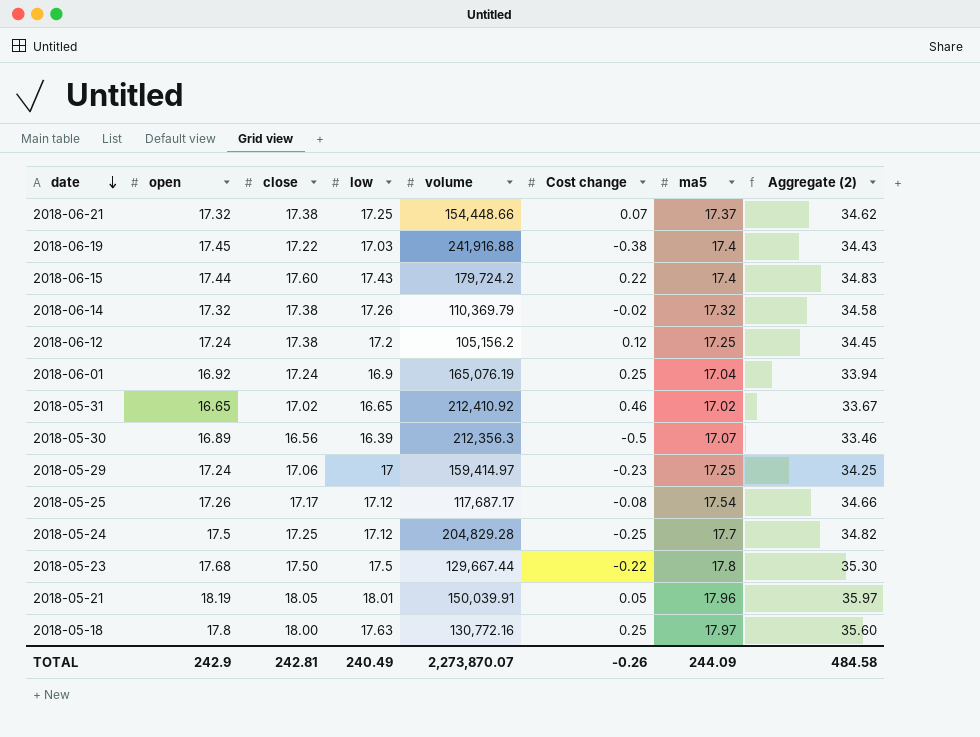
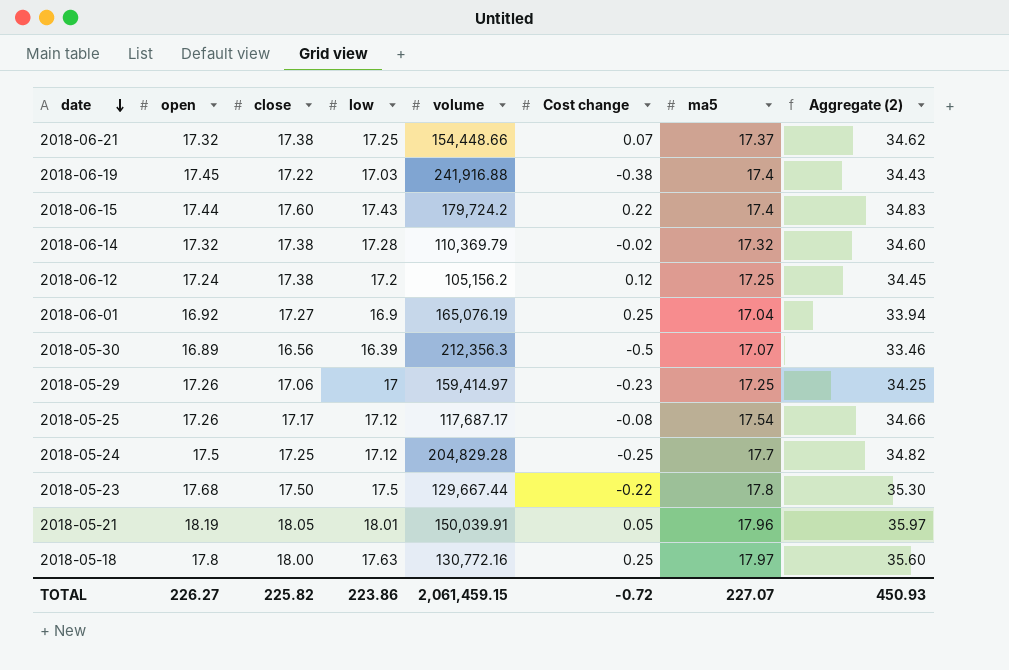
row 2018-05-31: 16.65 | 17.02 | 16.65 | 212,410.92 | 0.46 | 17.02 | 33.67 -> none
2018-06-14 | low: 17.26 -> 17.28
2018-06-14 | Aggregate (2): 34.58 -> 34.60
2018-06-01 | close: 17.24 -> 17.27
2018-05-29 | open: 17.24 -> 17.26
TOTAL | open: 242.9 -> 226.27
TOTAL | close: 242.81 -> 225.82
TOTAL | low: 240.49 -> 223.86
TOTAL | volume: 2,273,870.07 -> 2,061,459.15
TOTAL | Cost change: -0.26 -> -0.72
TOTAL | ma5: 244.09 -> 227.07
TOTAL | Aggregate (2): 484.58 -> 450.93

